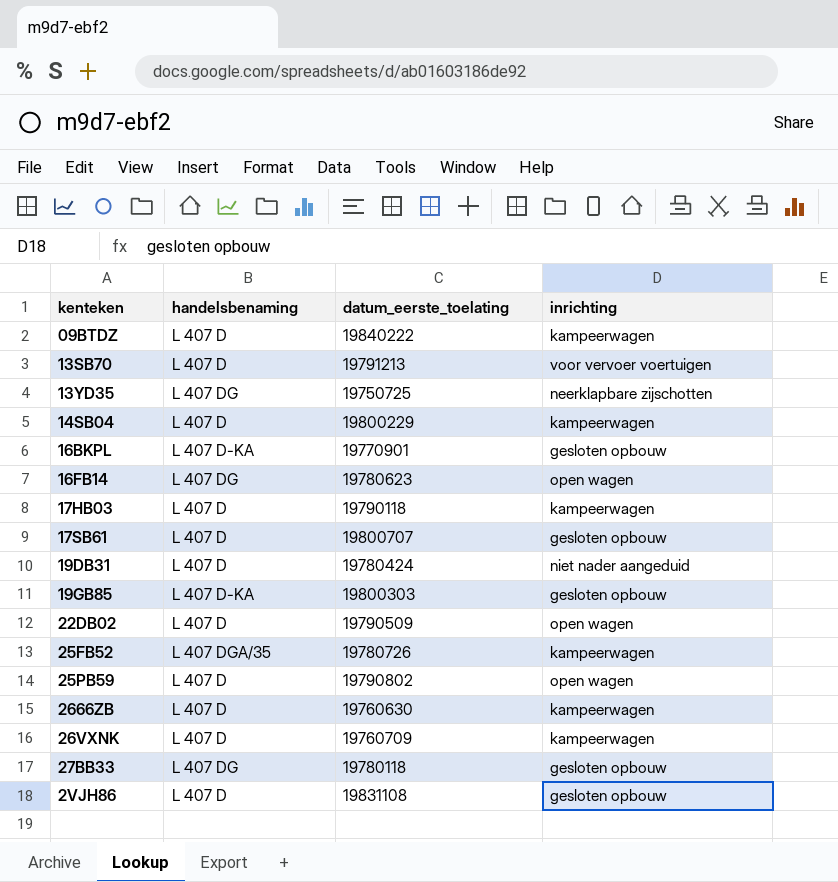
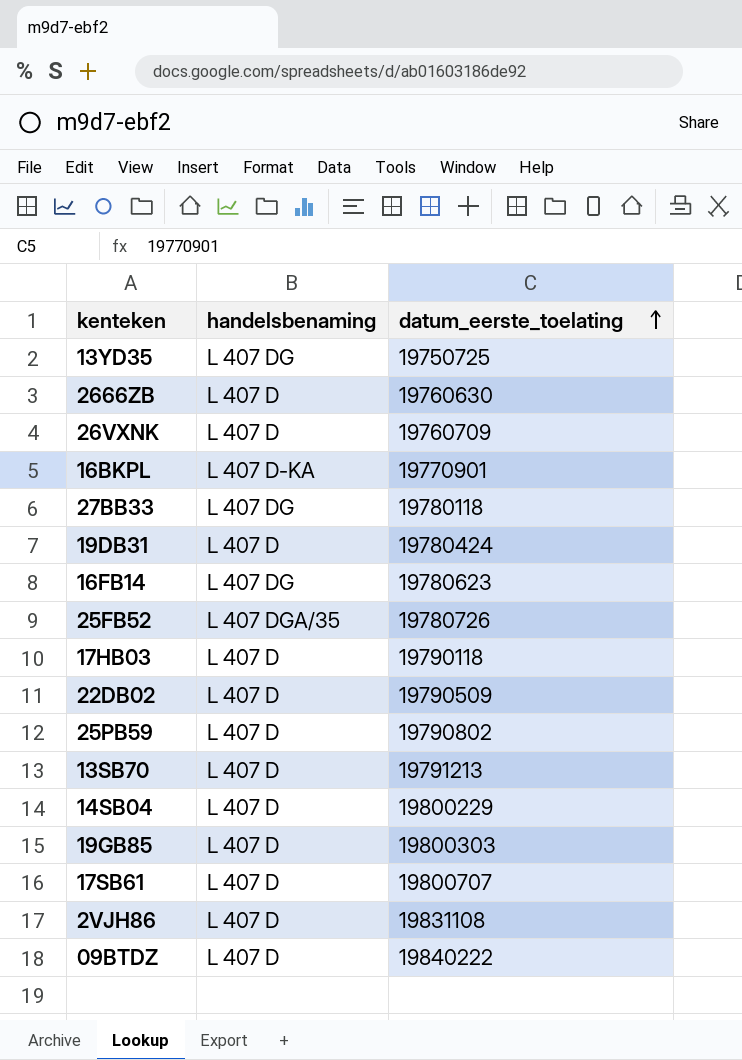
row order: none -> datum_eerste_toelating ascending
column inrichting | position: 4 -> none
19GB85 | handelsbenaming: L 407 D-KA -> L 407 D

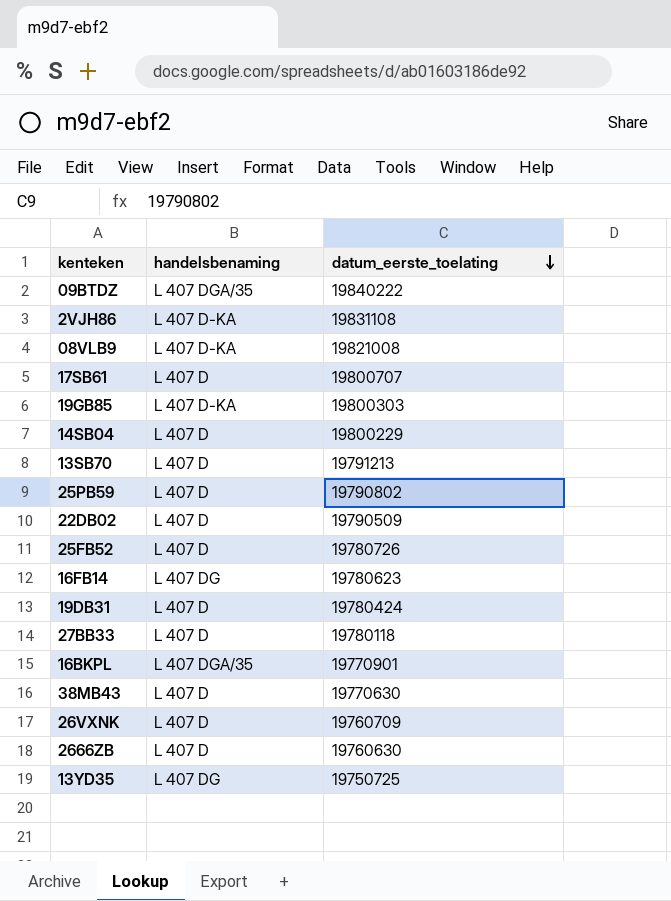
row order: datum_eerste_toelating ascending -> datum_eerste_toelating descending
row 17HB03: L 407 D | 19790118 -> none
09BTDZ | handelsbenaming: L 407 D -> L 407 DGA/35
2VJH86 | handelsbenaming: L 407 D -> L 407 D-KA
row 08VLB9: none -> L 407 D-KA | 19821008
19GB85 | handelsbenaming: L 407 D -> L 407 D-KA
25FB52 | handelsbenaming: L 407 DGA/35 -> L 407 D
27BB33 | handelsbenaming: L 407 DG -> L 407 D
16BKPL | handelsbenaming: L 407 D-KA -> L 407 DGA/35
row 38MB43: none -> L 407 D | 19770630

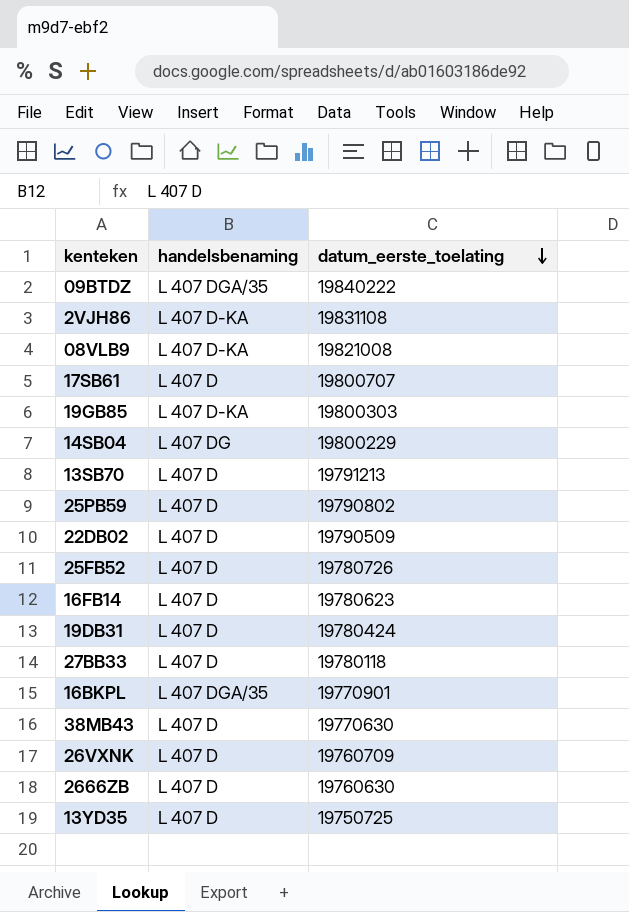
14SB04 | handelsbenaming: L 407 D -> L 407 DG
16FB14 | handelsbenaming: L 407 DG -> L 407 D
13YD35 | handelsbenaming: L 407 DG -> L 407 D

